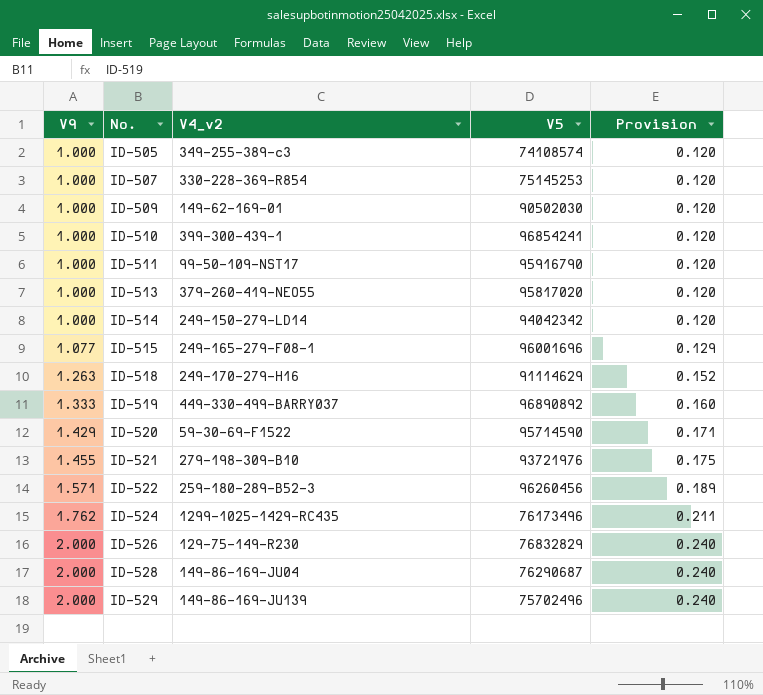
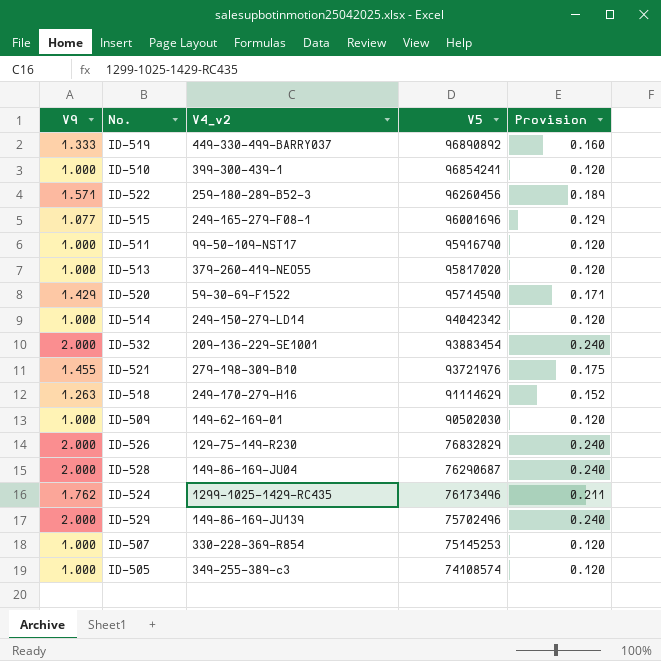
row order: V9 ascending -> V5 descending
row ID-532: none -> 2.000 | 209-136-229-SE1001 | 93883454 | 0.240

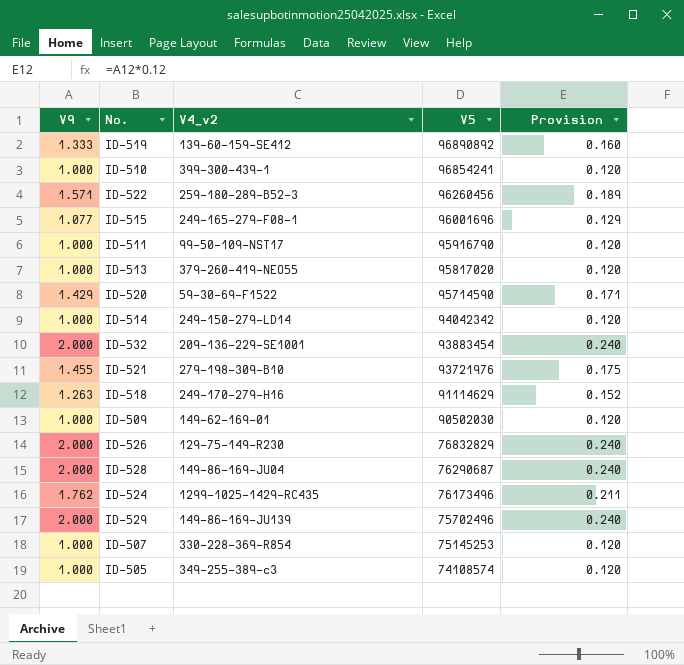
ID-519 | V4_v2: 449-330-499-BARRY037 -> 139-60-159-SE412

